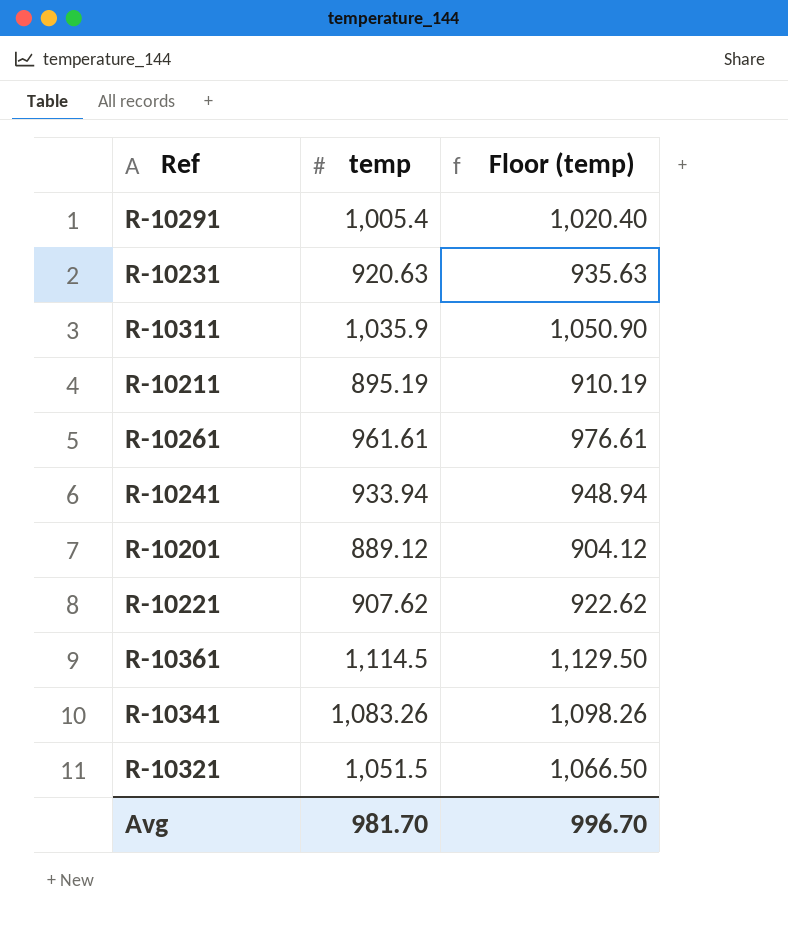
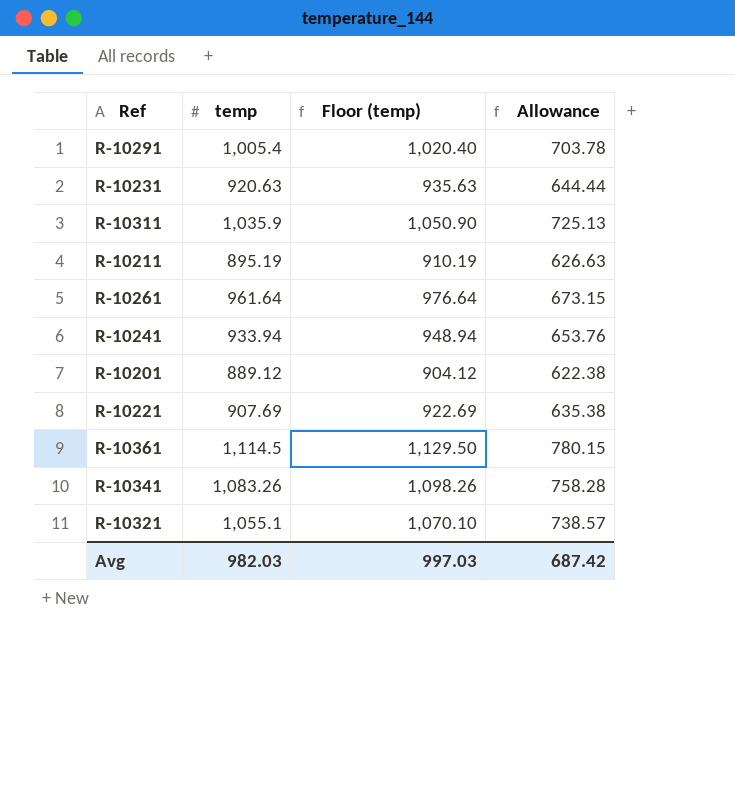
column Allowance | formula: none -> [temp] * 0.7
R-10261 | temp: 961.61 -> 961.64
R-10261 | Floor (temp): 976.61 -> 976.64
R-10221 | temp: 907.62 -> 907.69
R-10221 | Floor (temp): 922.62 -> 922.69
R-10321 | temp: 1,051.5 -> 1,055.1
R-10321 | Floor (temp): 1,066.50 -> 1,070.10
Avg | temp: 981.70 -> 982.03
Avg | Floor (temp): 996.70 -> 997.03

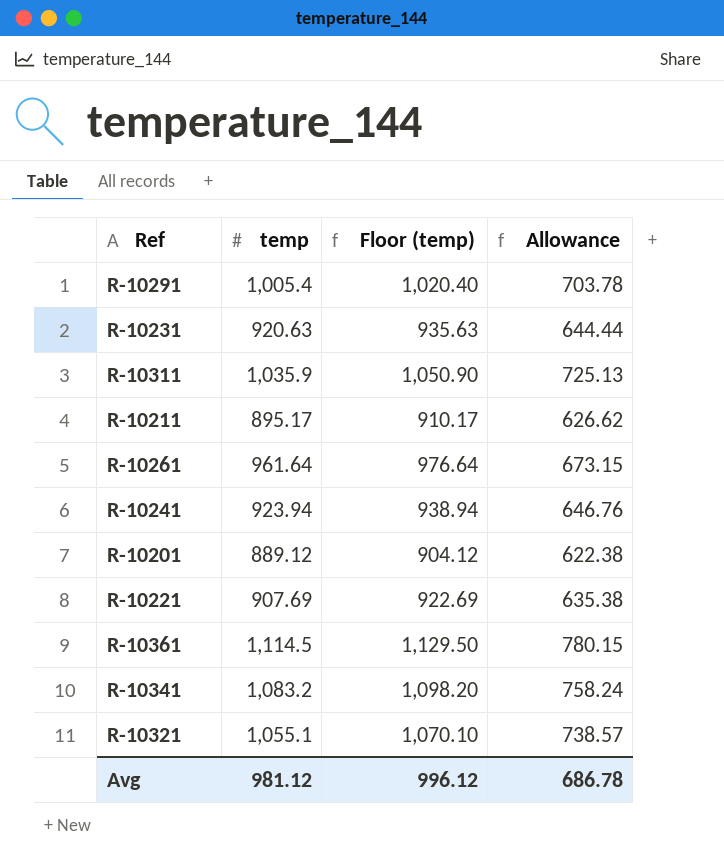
R-10211 | temp: 895.19 -> 895.17
R-10211 | Floor (temp): 910.19 -> 910.17
R-10211 | Allowance: 626.63 -> 626.62
R-10241 | temp: 933.94 -> 923.94
R-10241 | Floor (temp): 948.94 -> 938.94
R-10241 | Allowance: 653.76 -> 646.76
R-10341 | temp: 1,083.26 -> 1,083.2
R-10341 | Floor (temp): 1,098.26 -> 1,098.20
R-10341 | Allowance: 758.28 -> 758.24
Avg | temp: 982.03 -> 981.12
Avg | Floor (temp): 997.03 -> 996.12
Avg | Allowance: 687.42 -> 686.78

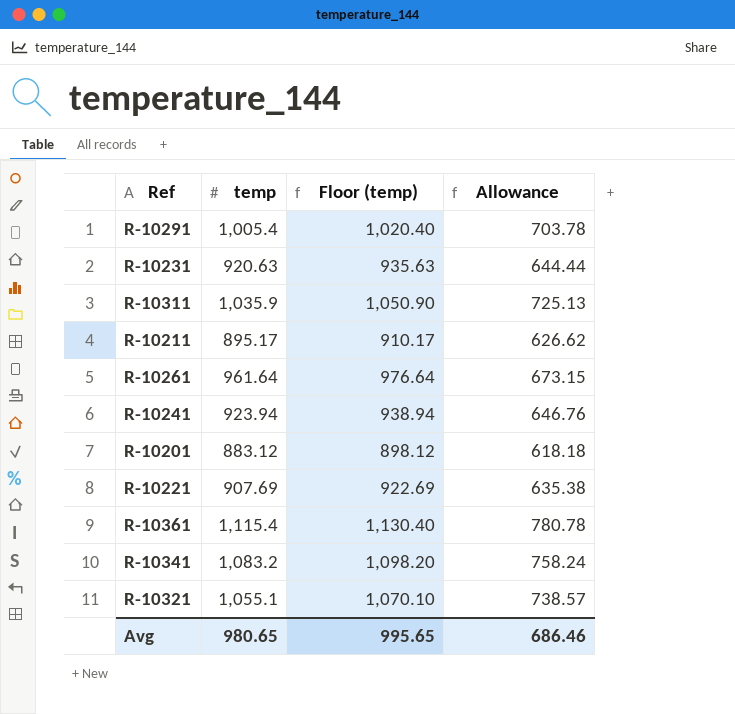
R-10201 | temp: 889.12 -> 883.12
R-10201 | Floor (temp): 904.12 -> 898.12
R-10201 | Allowance: 622.38 -> 618.18
R-10361 | temp: 1,114.5 -> 1,115.4
R-10361 | Floor (temp): 1,129.50 -> 1,130.40
R-10361 | Allowance: 780.15 -> 780.78
Avg | temp: 981.12 -> 980.65
Avg | Floor (temp): 996.12 -> 995.65
Avg | Allowance: 686.78 -> 686.46

